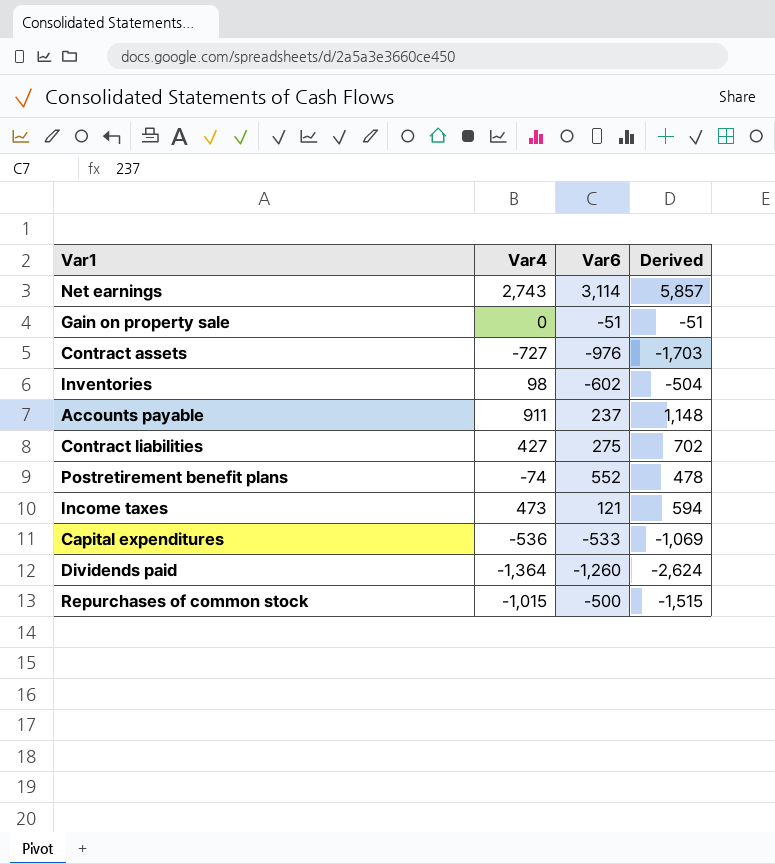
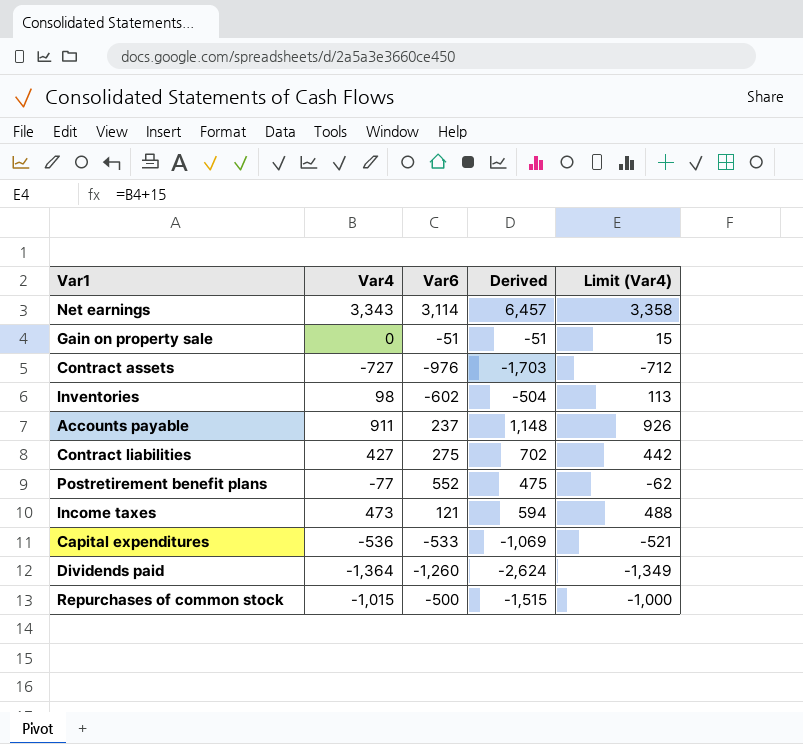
column Limit (Var4) | formula: none -> [Var4] + 15
Net earnings | Var4: 2,743 -> 3,343
Net earnings | Derived: 5,857 -> 6,457
Postretirement benefit plans | Var4: -74 -> -77
Postretirement benefit plans | Derived: 478 -> 475

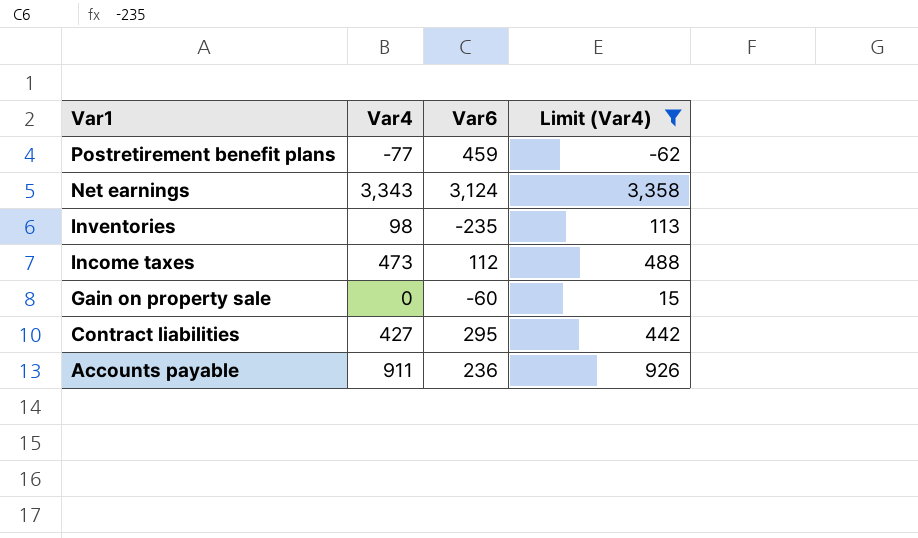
filter: none -> Limit (Var4) >= -62
row order: none -> Var1 descending
column Derived | formula: [Var4] + [Var6] -> none
Postretirement benefit plans | Var6: 552 -> 459
Net earnings | Var6: 3,114 -> 3,124
Inventories | Var6: -602 -> -235
Income taxes | Var6: 121 -> 112
Gain on property sale | Var6: -51 -> -60
Contract liabilities | Var6: 275 -> 295
Accounts payable | Var6: 237 -> 236

